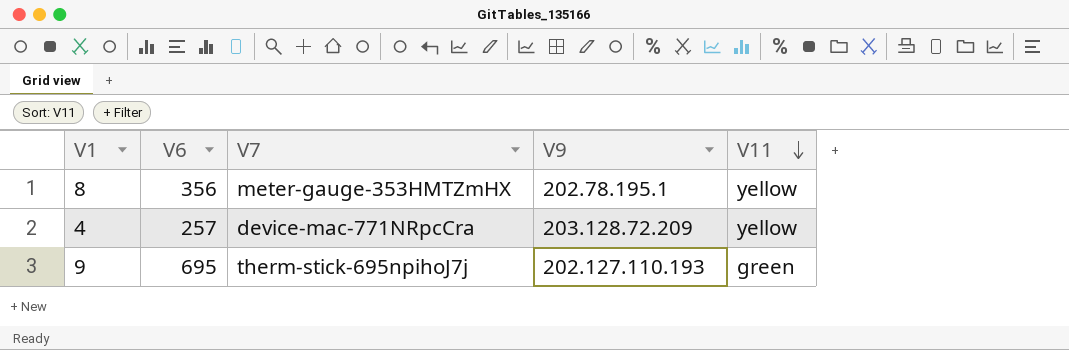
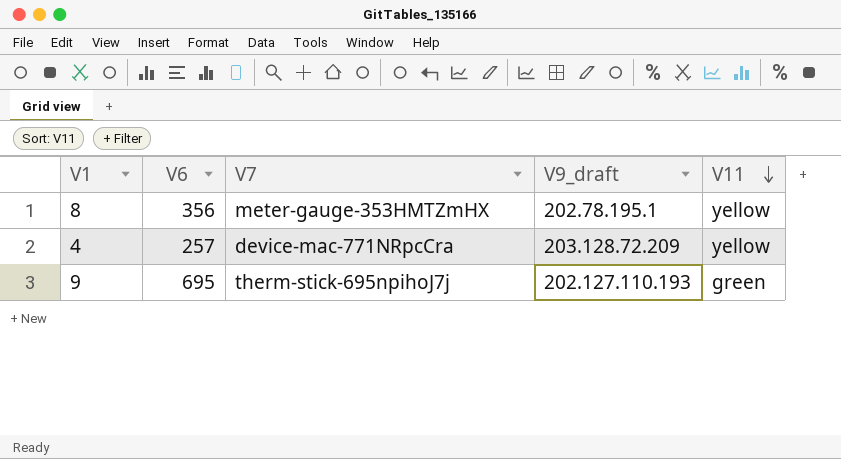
column name: V9 -> V9_draft

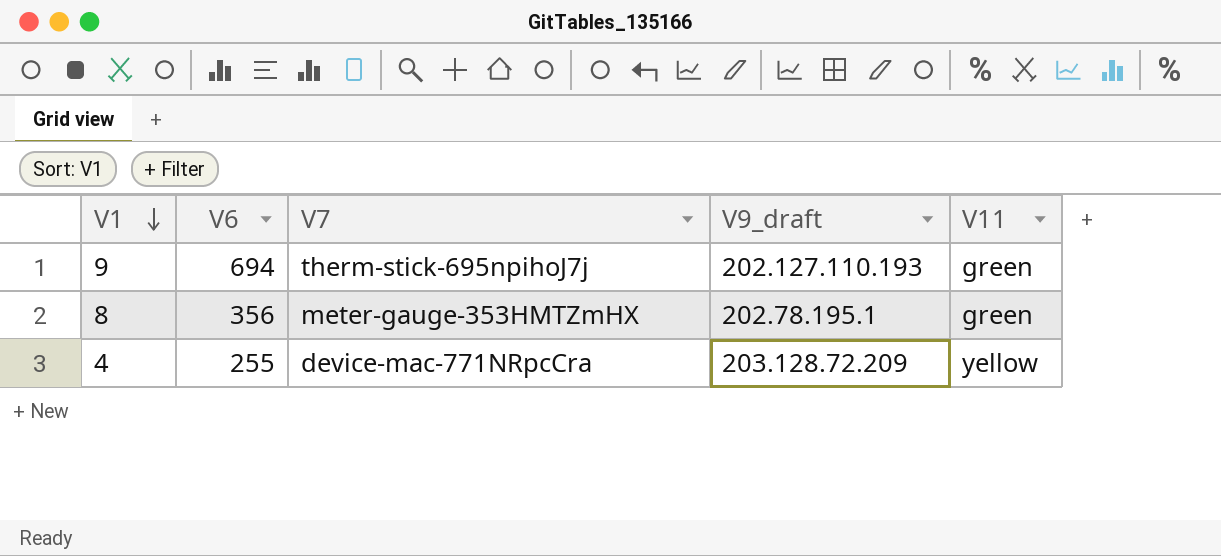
row order: V11 descending -> V1 descending
9 | V6: 695 -> 694
8 | V11: yellow -> green
4 | V6: 257 -> 255

